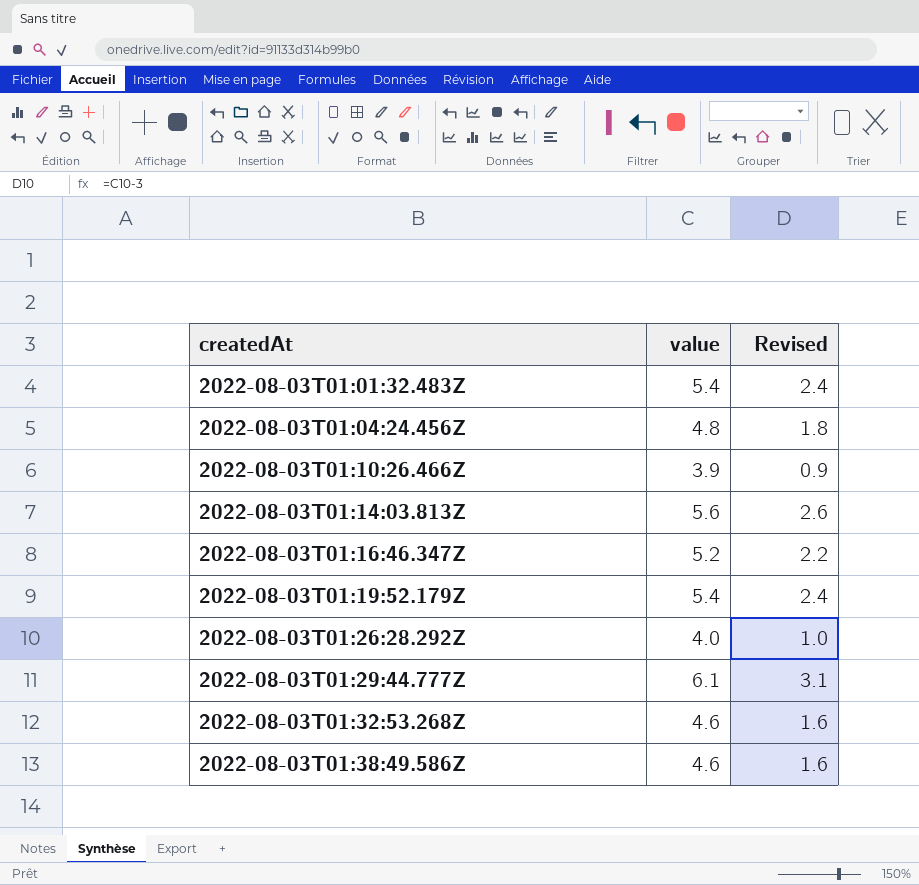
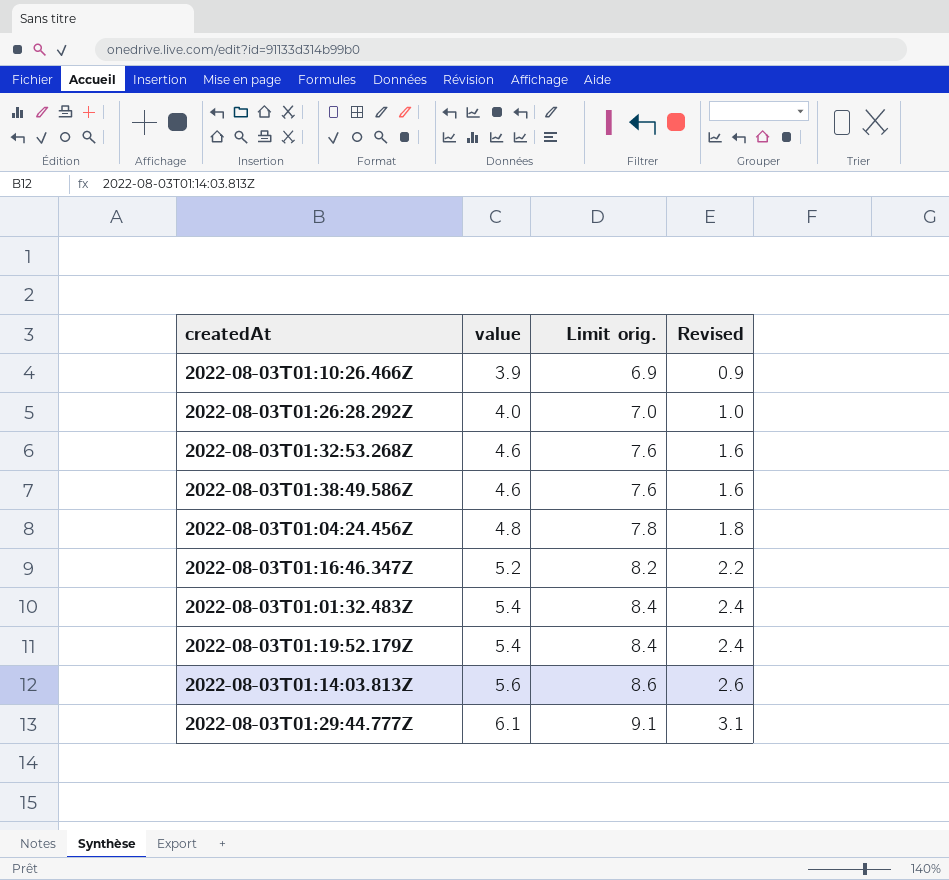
row order: createdAt ascending -> value ascending
column Limit orig. | formula: none -> [value] + 3

